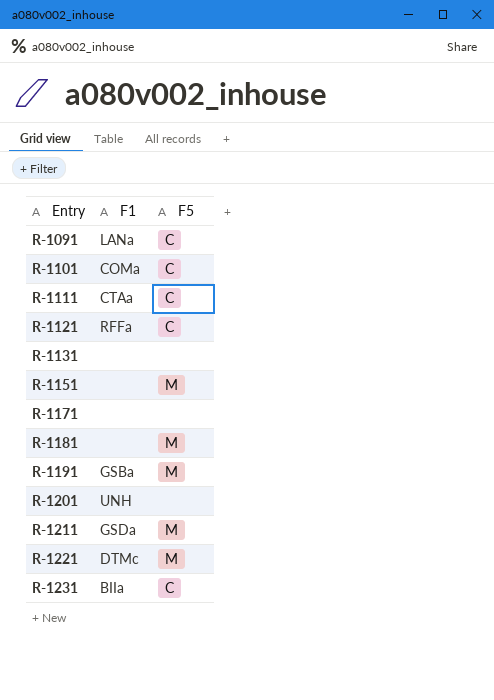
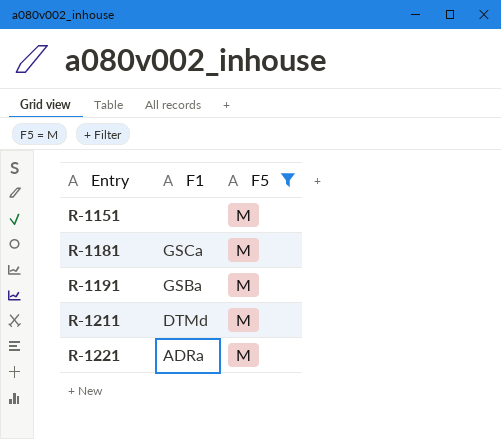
filter: none -> F5 = M
R-1181 | F1: none -> GSCa
R-1211 | F1: GSDa -> DTMd
R-1221 | F1: DTMc -> ADRa

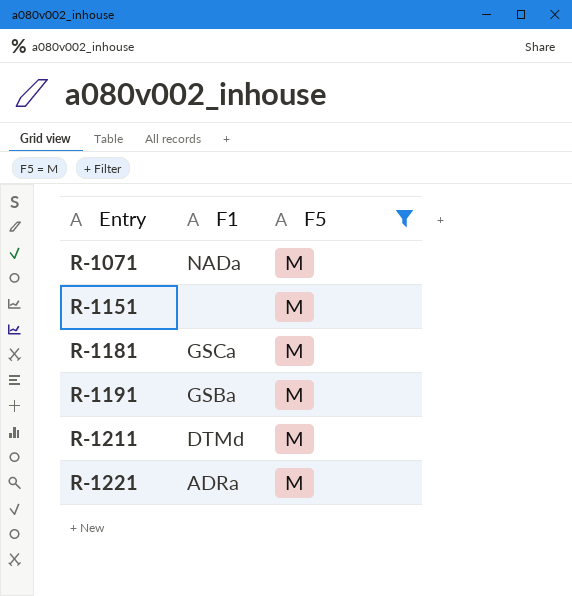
row R-1071: none -> NADa | M

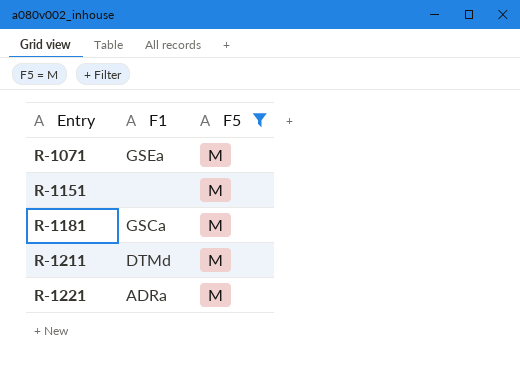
row R-1191: GSBa | M -> none
R-1071 | F1: NADa -> GSEa

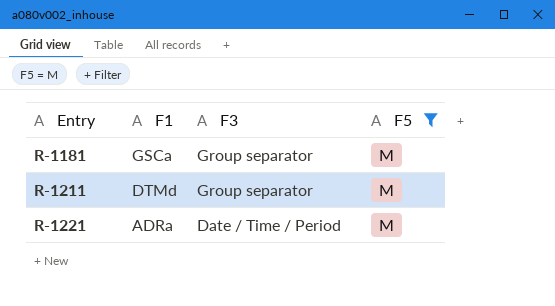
column F3 | position: none -> 3
row R-1071: GSEa | M -> none
row R-1151: none | M -> none

